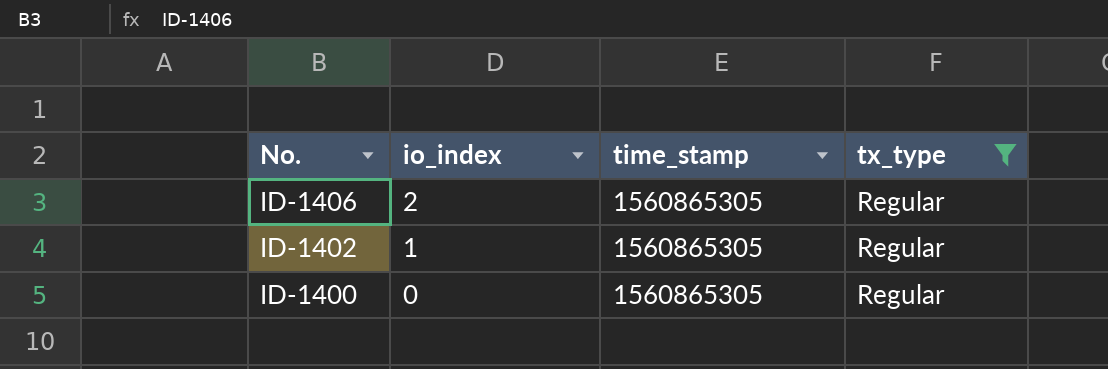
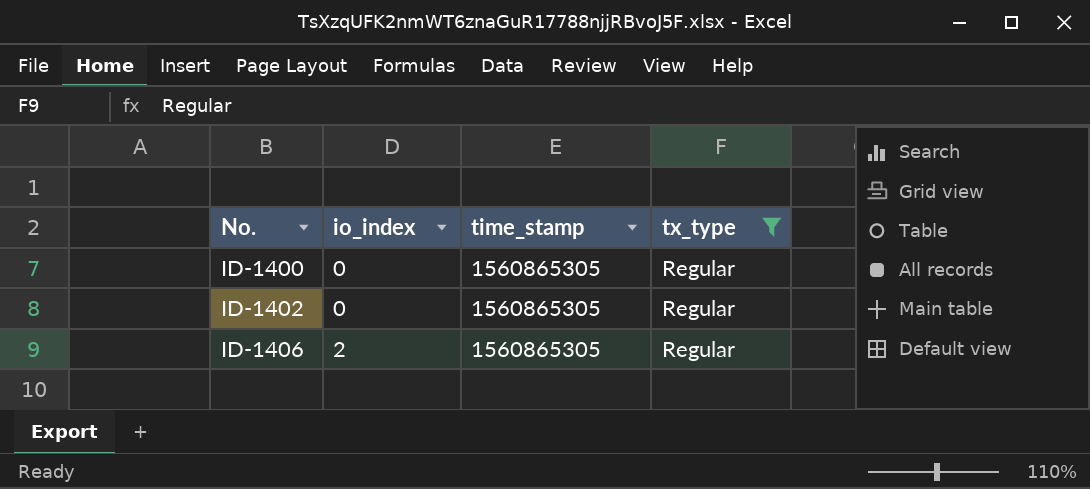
row order: No. descending -> No. ascending
ID-1402 | io_index: 1 -> 0

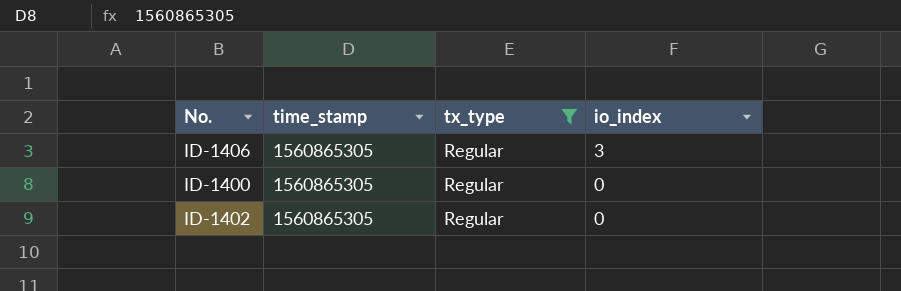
row order: No. ascending -> io_index descending
column io_index | position: 2 -> 4
ID-1406 | io_index: 2 -> 3

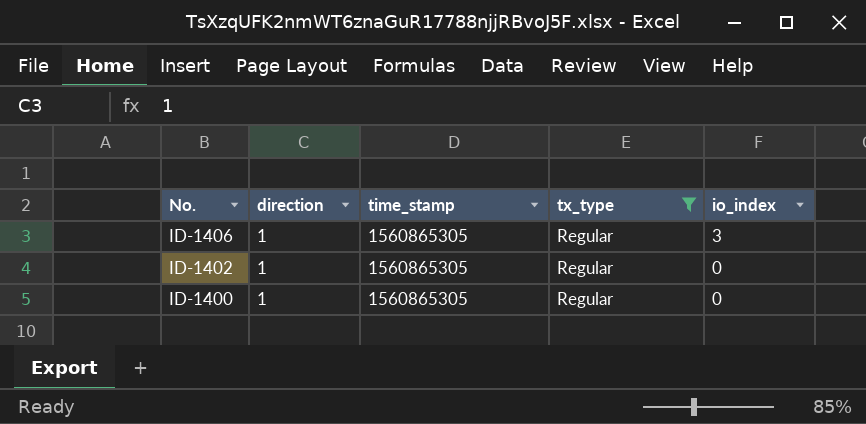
row order: io_index descending -> No. descending
column direction | position: none -> 2

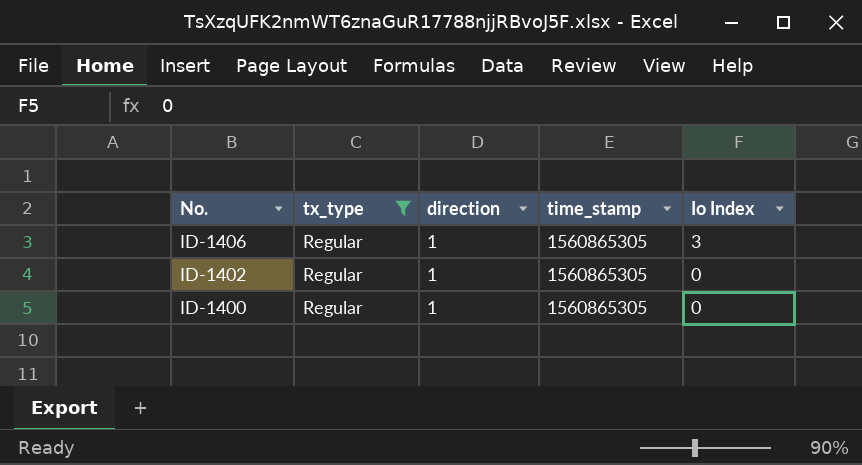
column tx_type | position: 4 -> 2
column name: io_index -> Io Index

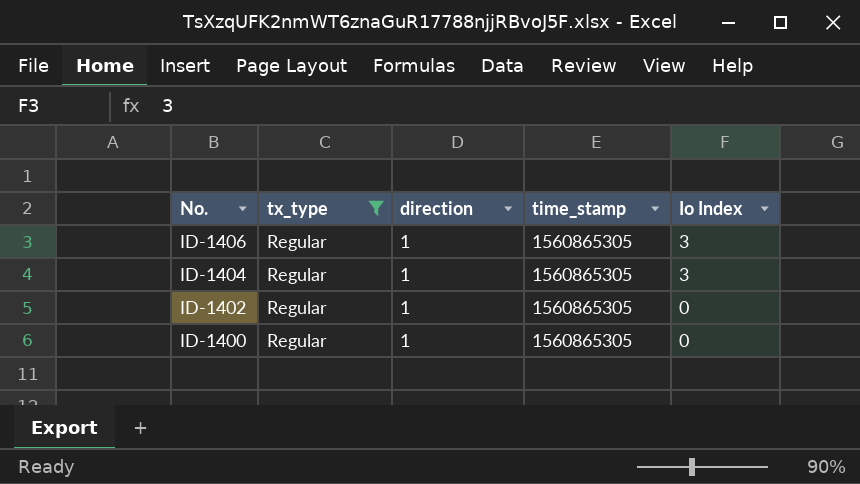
row ID-1404: none -> Regular | 1 | 1560865305 | 3

